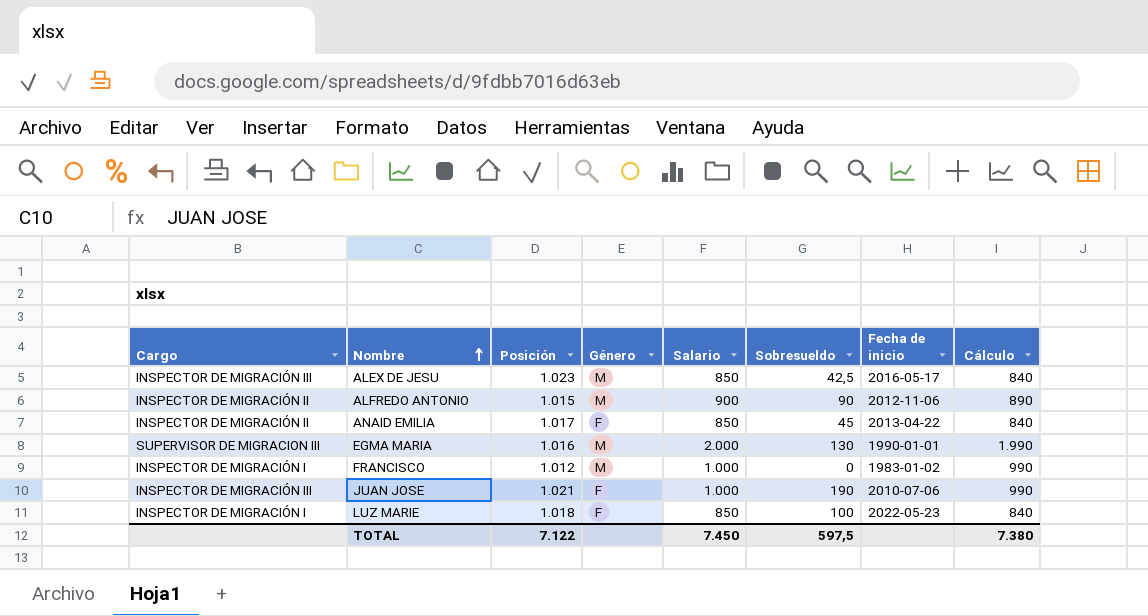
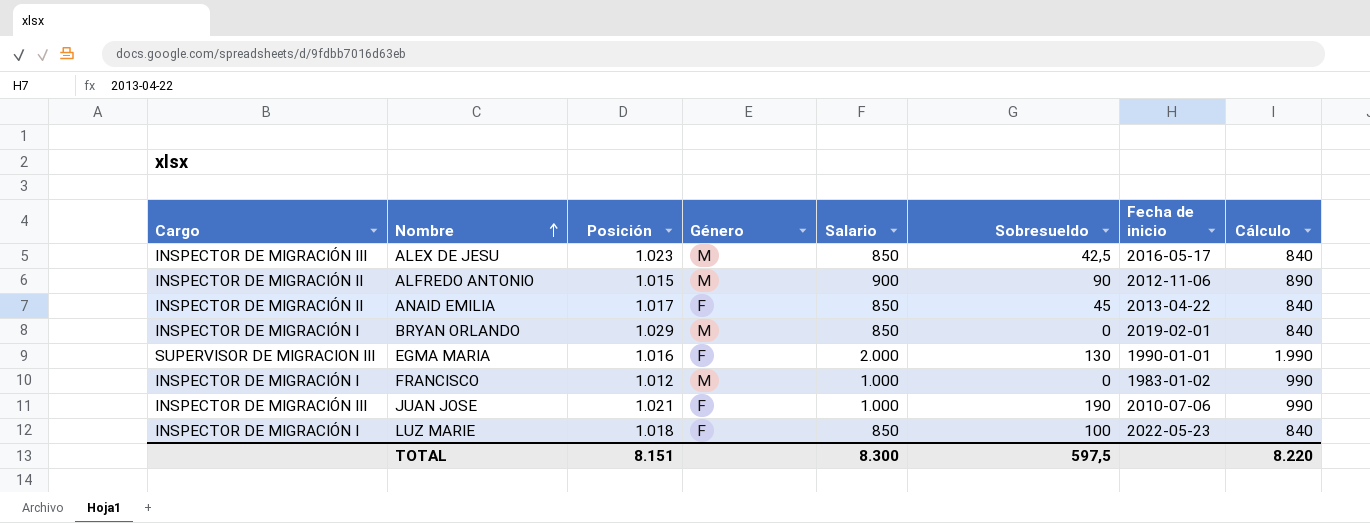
row BRYAN ORLANDO: none -> INSPECTOR DE MIGRACIÓN I | 1.029 | M | 850 | 0 | 2019-02-01 | 840
EGMA MARIA | Género: M -> F
TOTAL | Posición: 7.122 -> 8.151
TOTAL | Salario: 7.450 -> 8.300
TOTAL | Cálculo: 7.380 -> 8.220

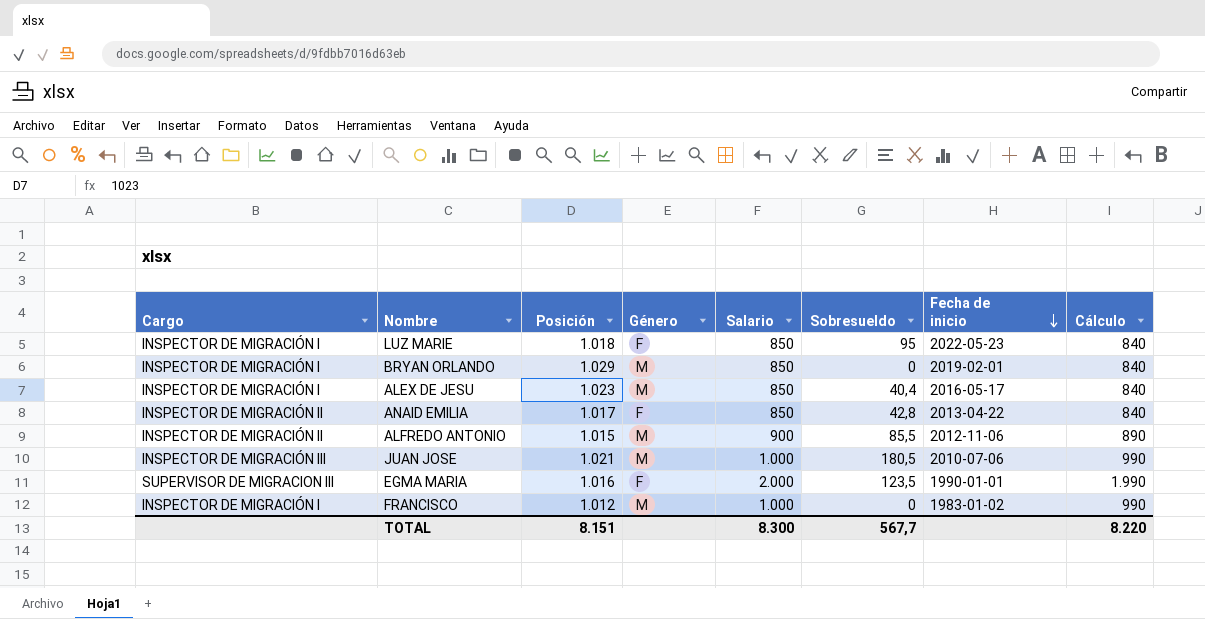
row order: Nombre ascending -> Fecha de inicio descending
LUZ MARIE | Sobresueldo: 100 -> 95
ALEX DE JESU | Cargo: INSPECTOR DE MIGRACIÓN III -> INSPECTOR DE MIGRACIÓN I
ALEX DE JESU | Sobresueldo: 42,5 -> 40,4
ANAID EMILIA | Sobresueldo: 45 -> 42,8
ALFREDO ANTONIO | Sobresueldo: 90 -> 85,5
JUAN JOSE | Género: F -> M
JUAN JOSE | Sobresueldo: 190 -> 180,5
EGMA MARIA | Sobresueldo: 130 -> 123,5
TOTAL | Sobresueldo: 597,5 -> 567,7

